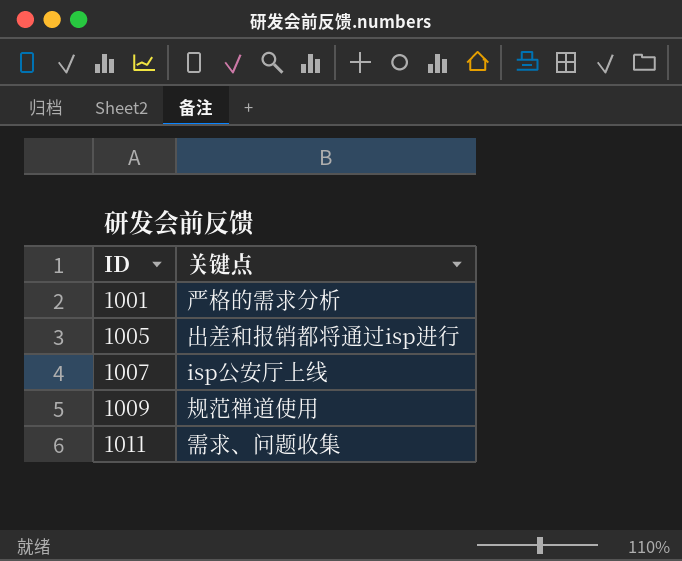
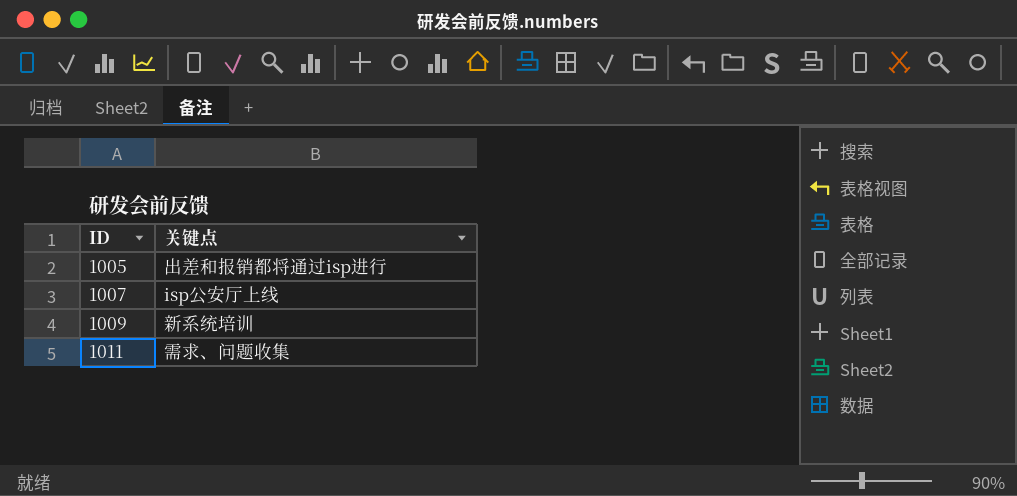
row 1001: 严格的需求分析 -> none
1009 | 关键点: 规范禅道使用 -> 新系统培训

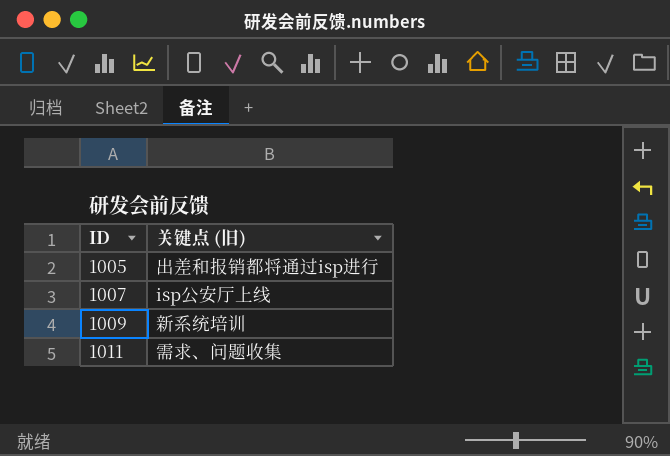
column name: 关键点 -> 关键点 (旧)

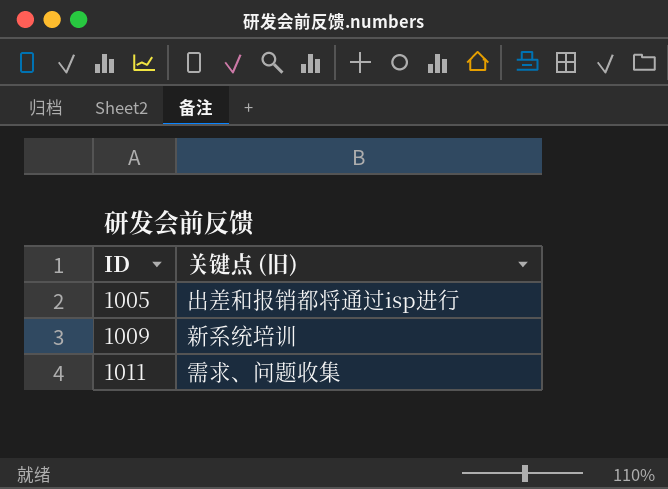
row 1007: isp公安厅上线 -> none

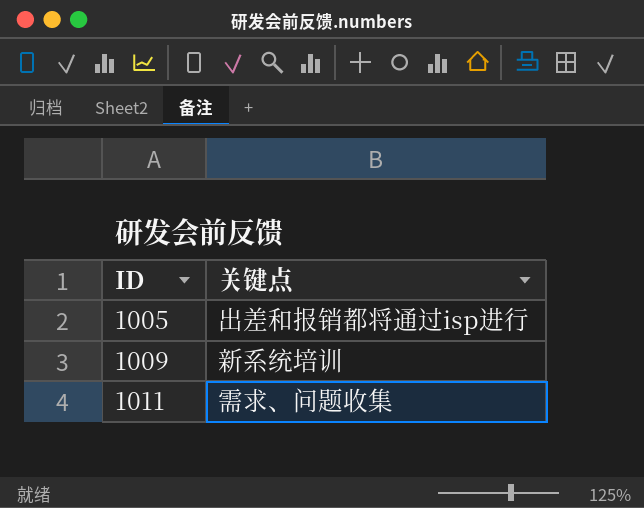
column name: 关键点 (旧) -> 关键点

